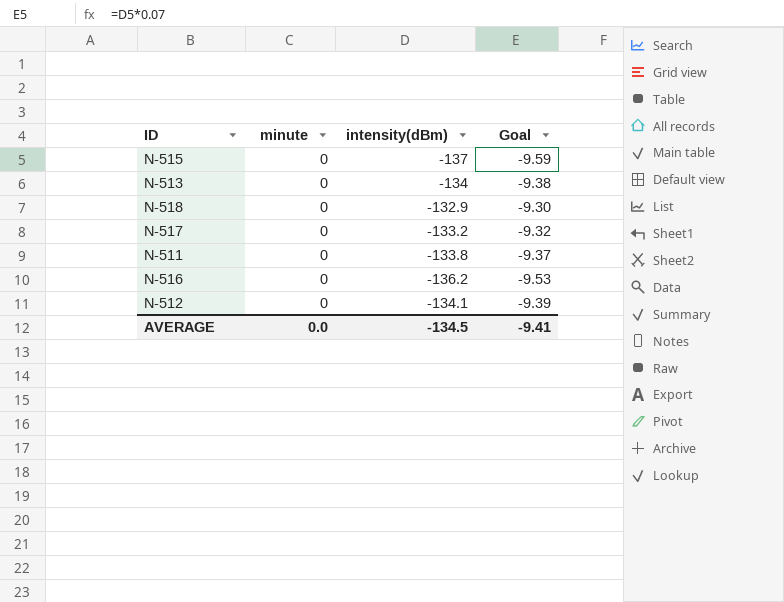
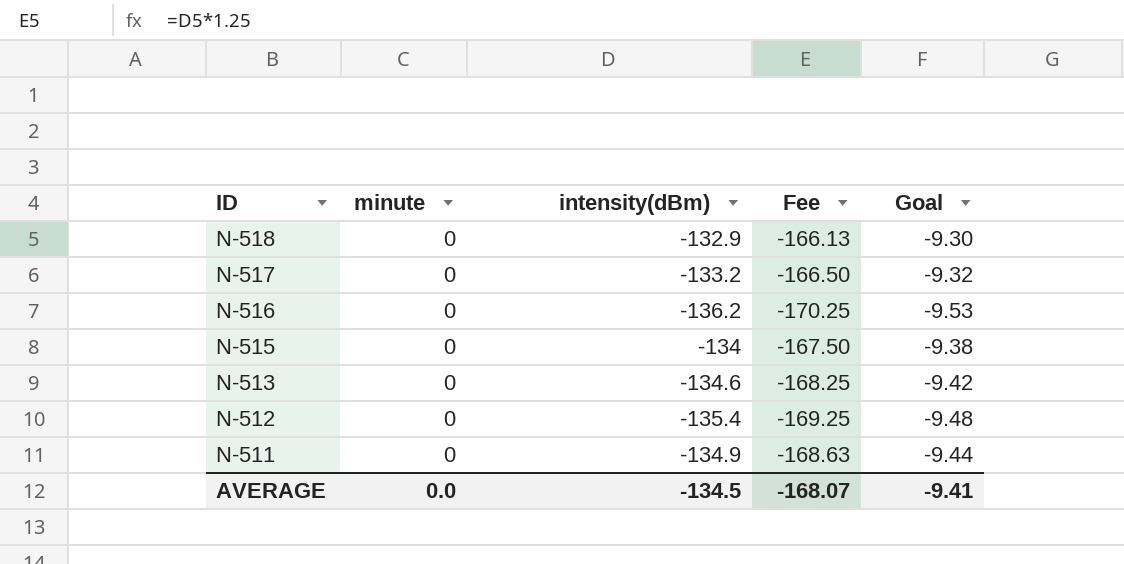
row order: none -> ID descending
column Fee | formula: none -> [intensity(dBm)] * 1.25
N-515 | intensity(dBm): -137 -> -134
N-515 | Goal: -9.59 -> -9.38
N-513 | intensity(dBm): -134 -> -134.6
N-513 | Goal: -9.38 -> -9.42
N-512 | intensity(dBm): -134.1 -> -135.4
N-512 | Goal: -9.39 -> -9.48
N-511 | intensity(dBm): -133.8 -> -134.9
N-511 | Goal: -9.37 -> -9.44

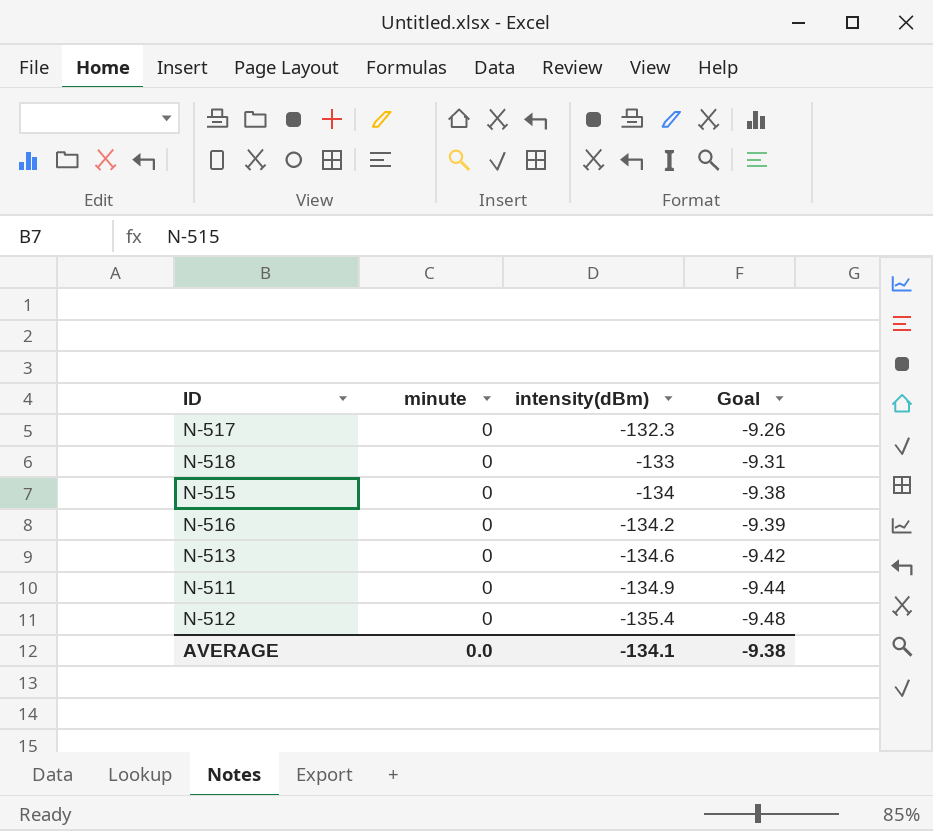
row order: ID descending -> intensity(dBm) descending
column Fee | formula: [intensity(dBm)] * 1.25 -> none
N-517 | intensity(dBm): -133.2 -> -132.3
N-517 | Goal: -9.32 -> -9.26
N-518 | intensity(dBm): -132.9 -> -133
N-518 | Goal: -9.30 -> -9.31
N-516 | intensity(dBm): -136.2 -> -134.2
N-516 | Goal: -9.53 -> -9.39
AVERAGE | intensity(dBm): -134.5 -> -134.1
AVERAGE | Goal: -9.41 -> -9.38

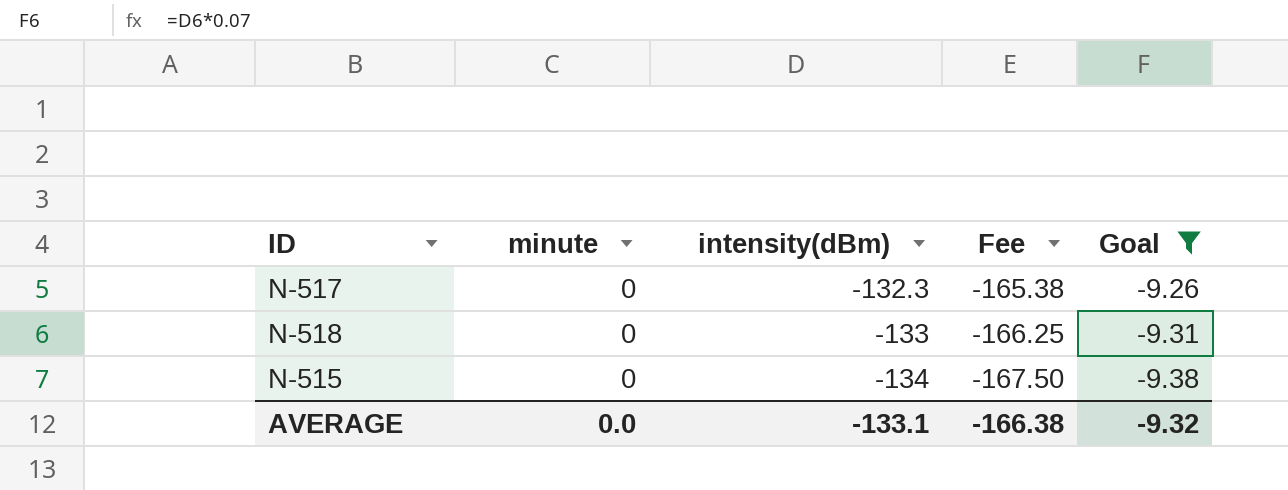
filter: none -> Goal >= -9.38
column Fee | formula: none -> [intensity(dBm)] * 1.25
AVERAGE | intensity(dBm): -134.1 -> -133.1
AVERAGE | Goal: -9.38 -> -9.32

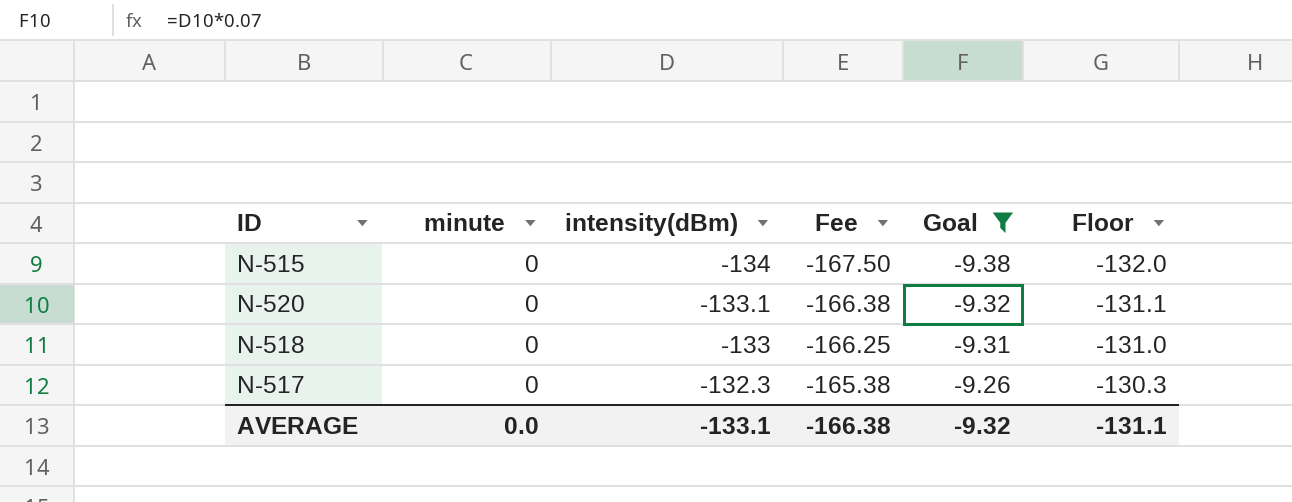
row order: intensity(dBm) descending -> intensity(dBm) ascending
column Floor | formula: none -> [intensity(dBm)] + 2
row N-520: none -> 0 | -133.1 | -166.38 | -9.32 | -131.1

